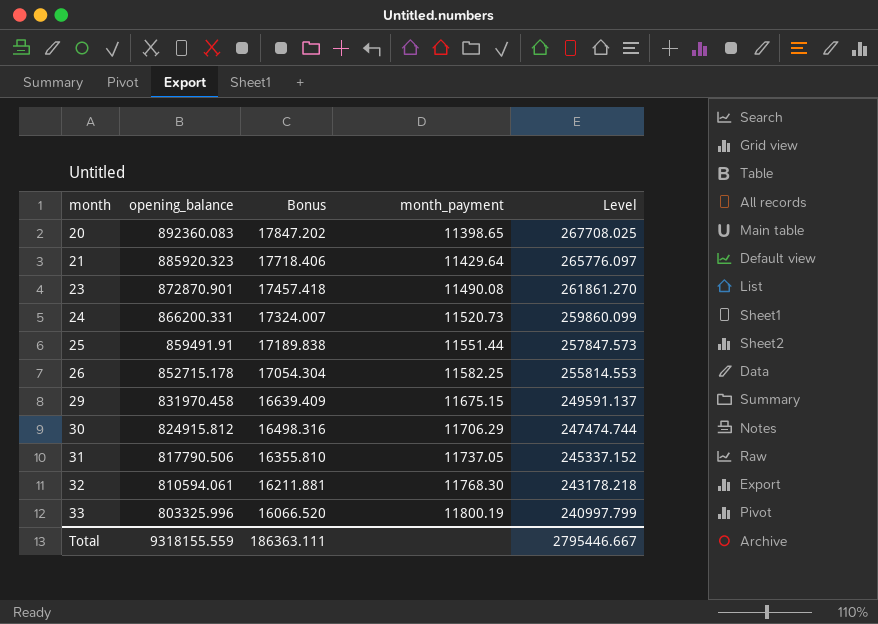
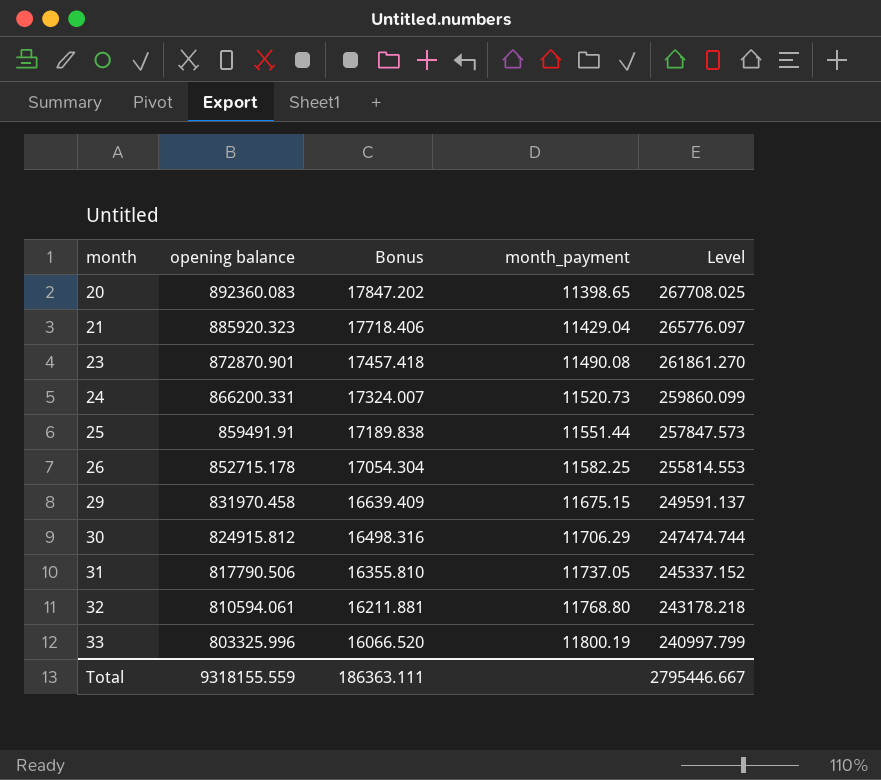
column name: opening_balance -> opening balance
21 | month_payment: 11429.64 -> 11429.04
32 | month_payment: 11768.30 -> 11768.80

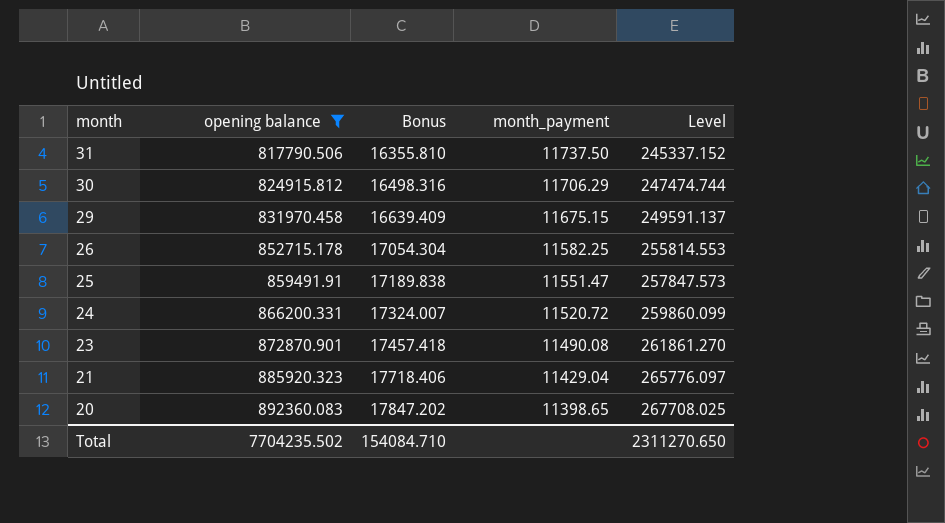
filter: none -> opening balance >= 817790.506
row order: month ascending -> month descending
31 | month_payment: 11737.05 -> 11737.50
25 | month_payment: 11551.44 -> 11551.47
24 | month_payment: 11520.73 -> 11520.72
Total | opening balance: 9318155.559 -> 7704235.502
Total | Bonus: 186363.111 -> 154084.710
Total | Level: 2795446.667 -> 2311270.650

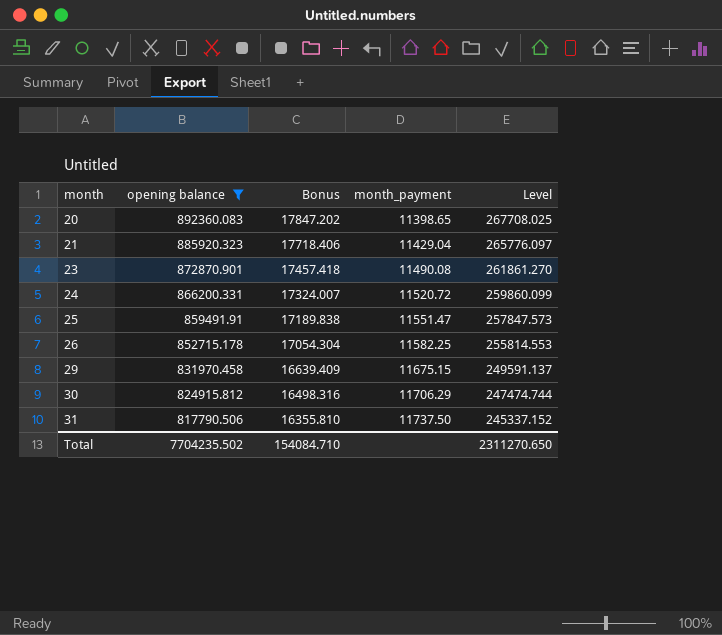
row order: month descending -> month ascending

